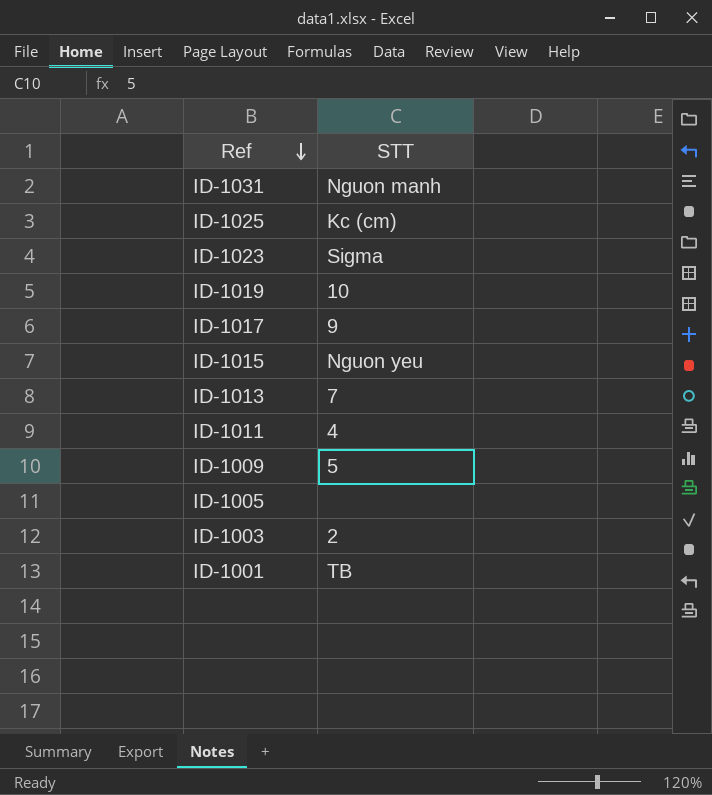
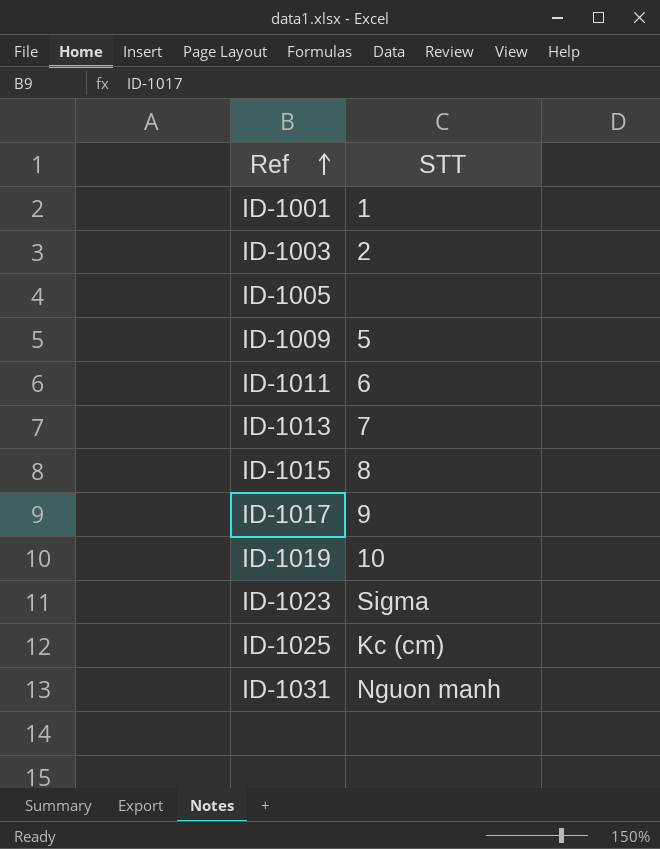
row order: Ref descending -> Ref ascending
ID-1001 | STT: TB -> 1
ID-1011 | STT: 4 -> 6
ID-1015 | STT: Nguon yeu -> 8

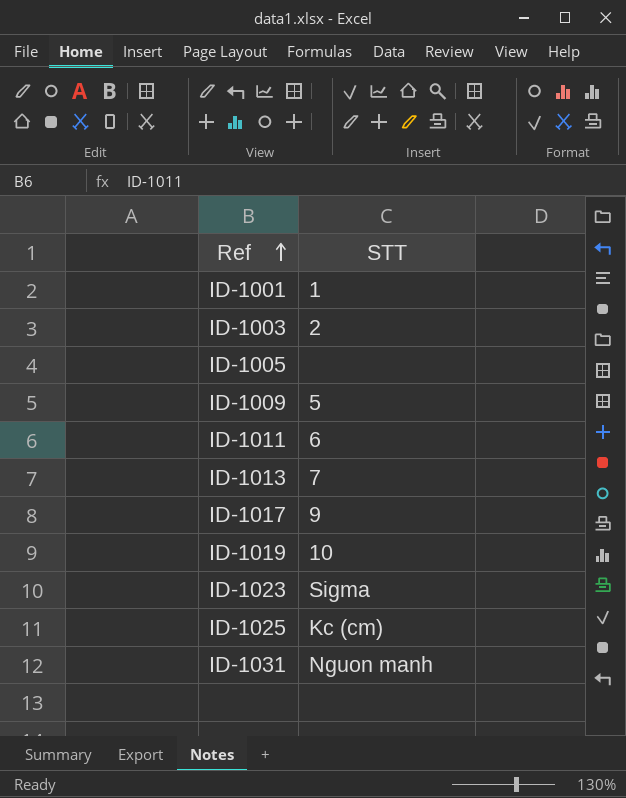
row ID-1015: 8 -> none

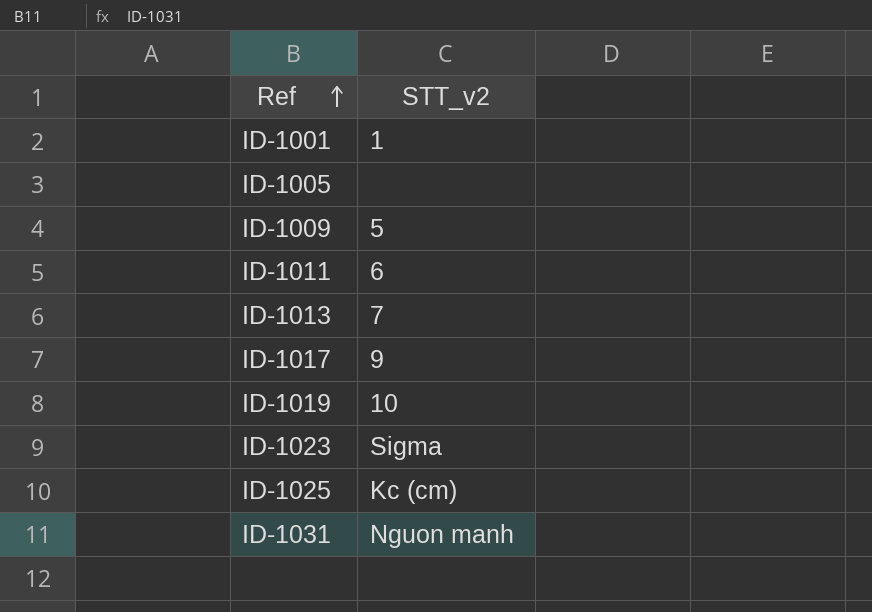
column name: STT -> STT_v2
row ID-1003: 2 -> none

